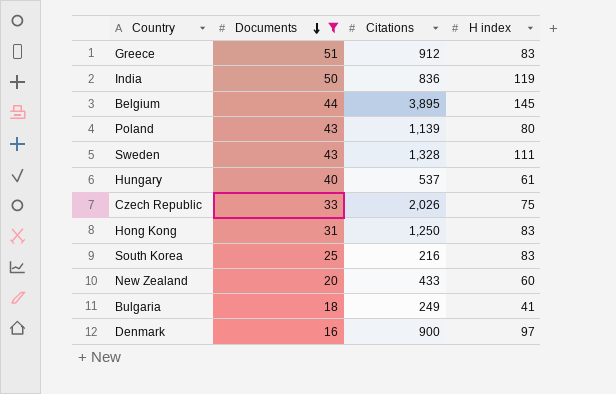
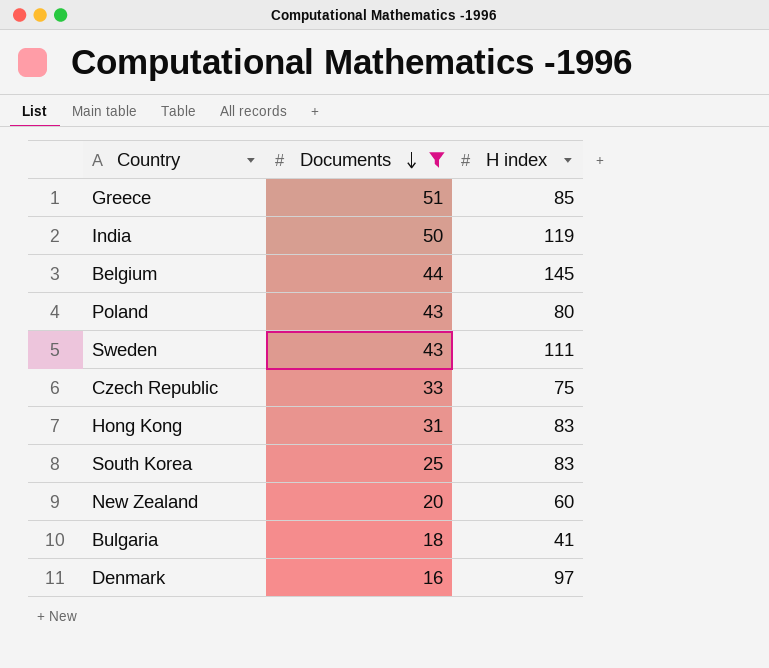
column Citations | position: 3 -> none
row Hungary: 40 | 537 | 61 -> none
Greece | H index: 83 -> 85

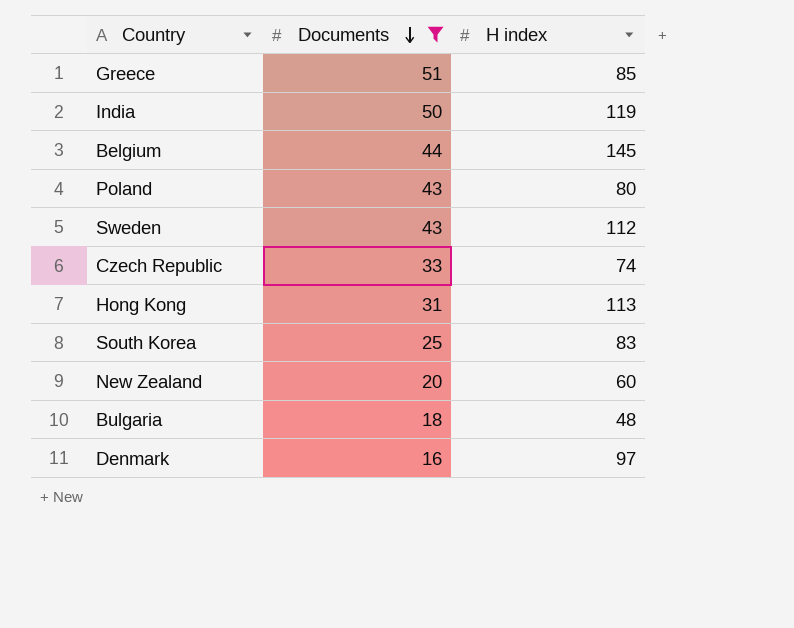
Sweden | H index: 111 -> 112
Czech Republic | H index: 75 -> 74
Hong Kong | H index: 83 -> 113
Bulgaria | H index: 41 -> 48

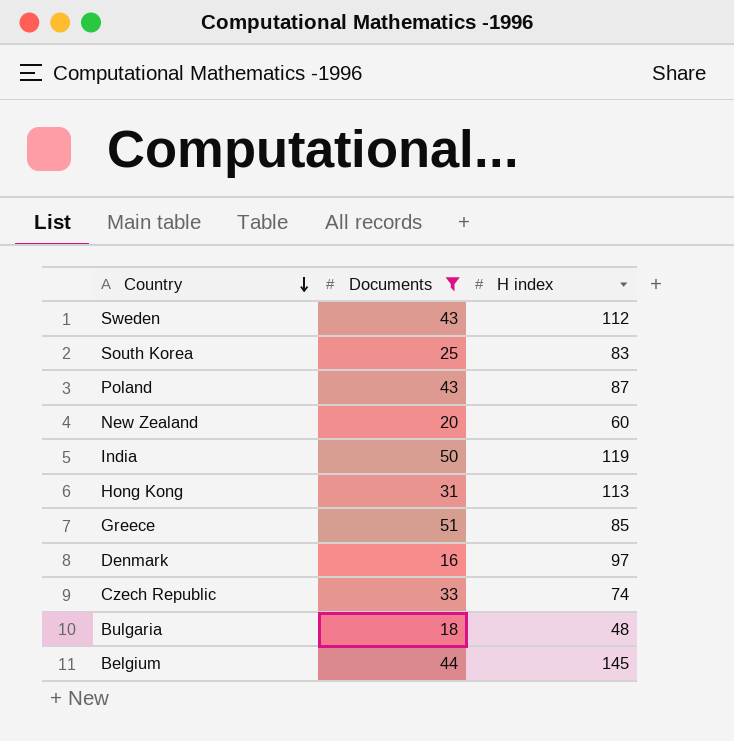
row order: Documents descending -> Country descending
Poland | H index: 80 -> 87

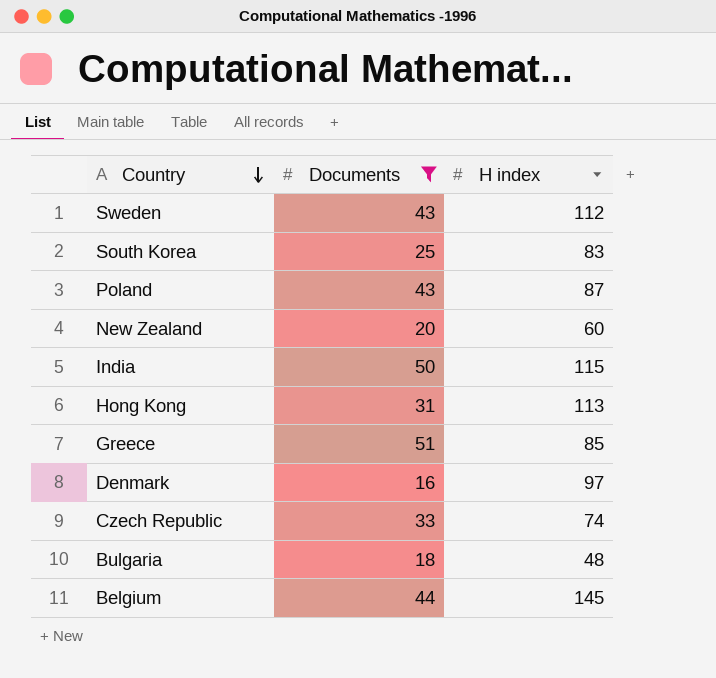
India | H index: 119 -> 115

